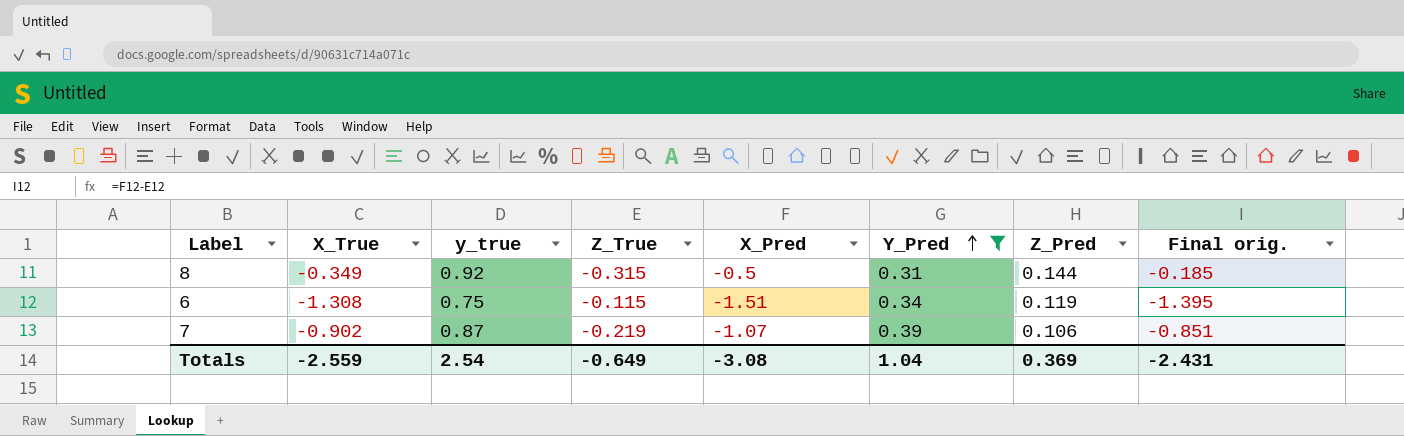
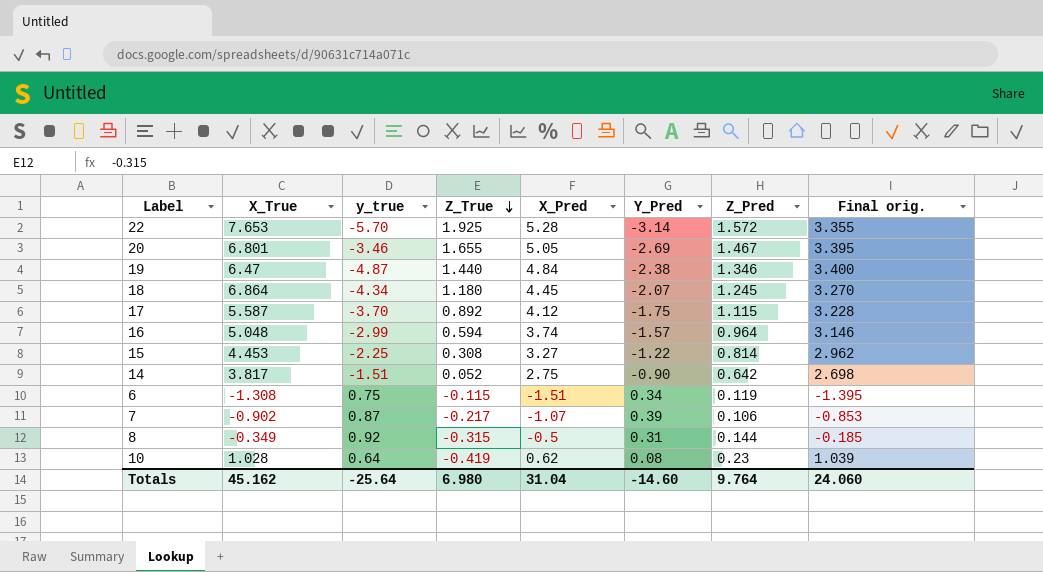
filter: Y_Pred >= 0.31 -> none
row order: Y_Pred ascending -> Z_True descending
7 | Z_True: -0.219 -> -0.217
7 | Final orig.: -0.851 -> -0.853
Totals | X_True: -2.559 -> 45.162
Totals | y_true: 2.54 -> -25.64
Totals | Z_True: -0.649 -> 6.980
Totals | X_Pred: -3.08 -> 31.04
Totals | Y_Pred: 1.04 -> -14.60
Totals | Z_Pred: 0.369 -> 9.764
Totals | Final orig.: -2.431 -> 24.060

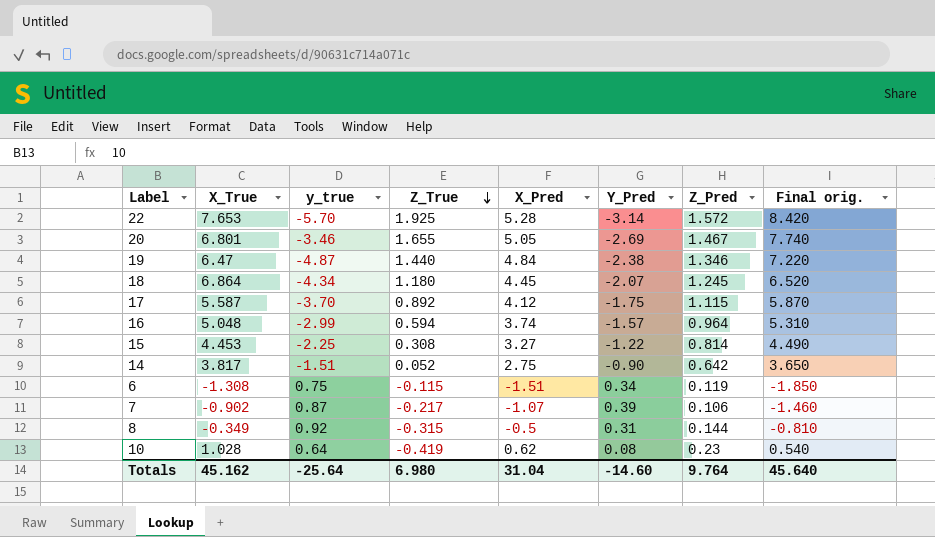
column Final orig. | formula: [X_Pred] - [Z_True] -> [X_Pred] - [Y_Pred]
Totals | Final orig.: 24.060 -> 45.640

